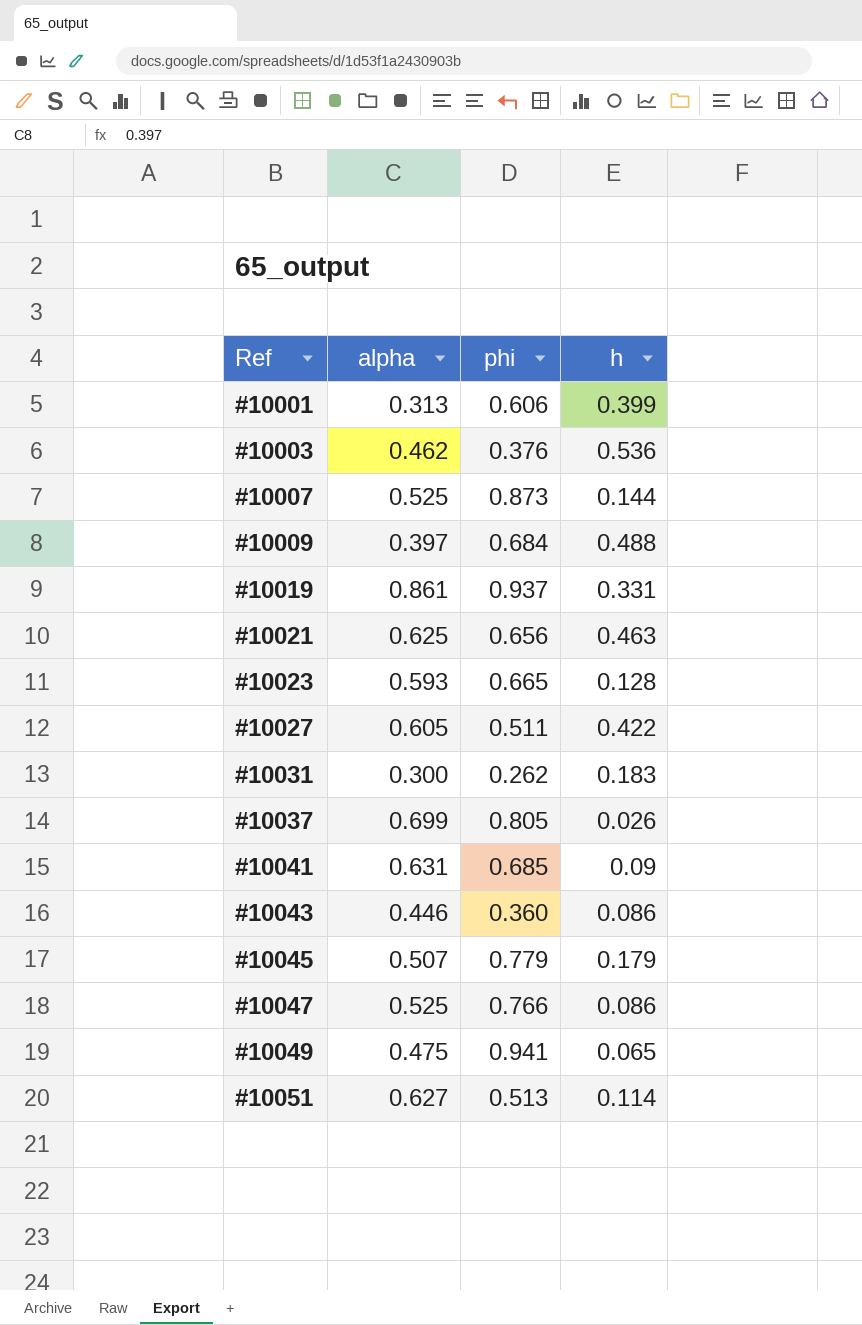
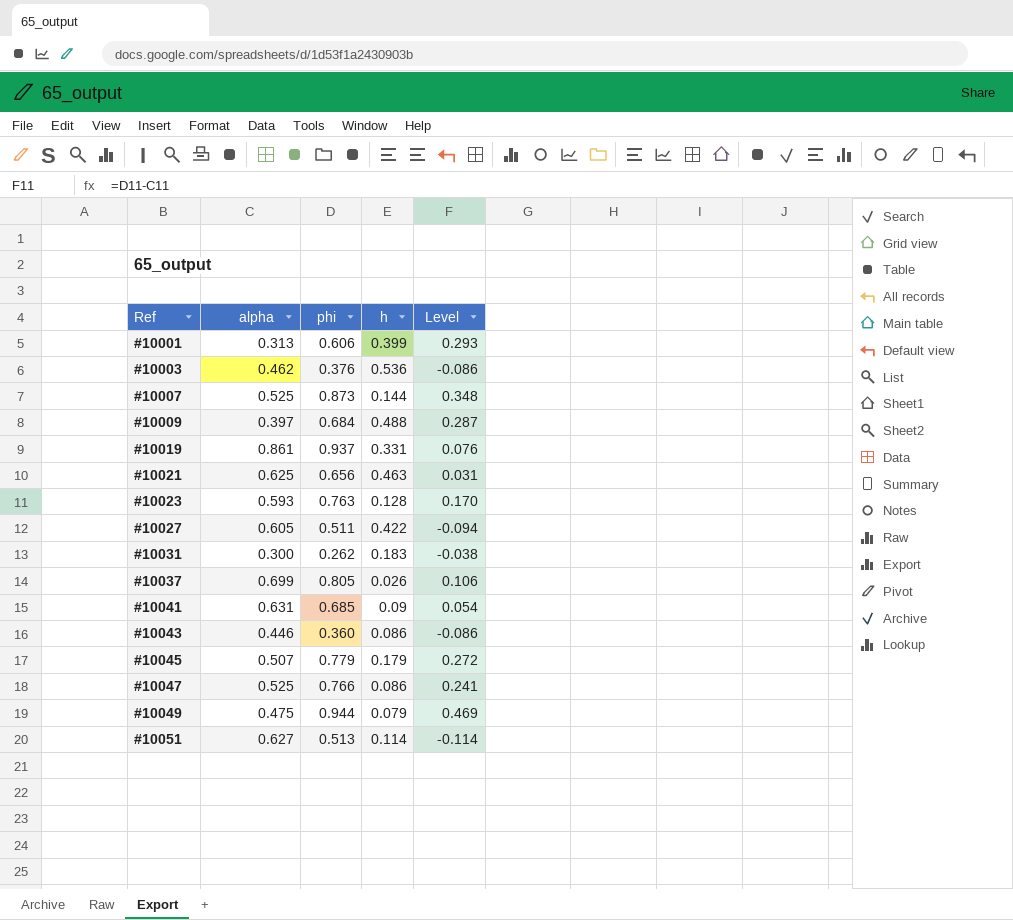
column Level | formula: none -> [phi] - [alpha]
#10023 | phi: 0.665 -> 0.763
#10049 | phi: 0.941 -> 0.944
#10049 | h: 0.065 -> 0.079

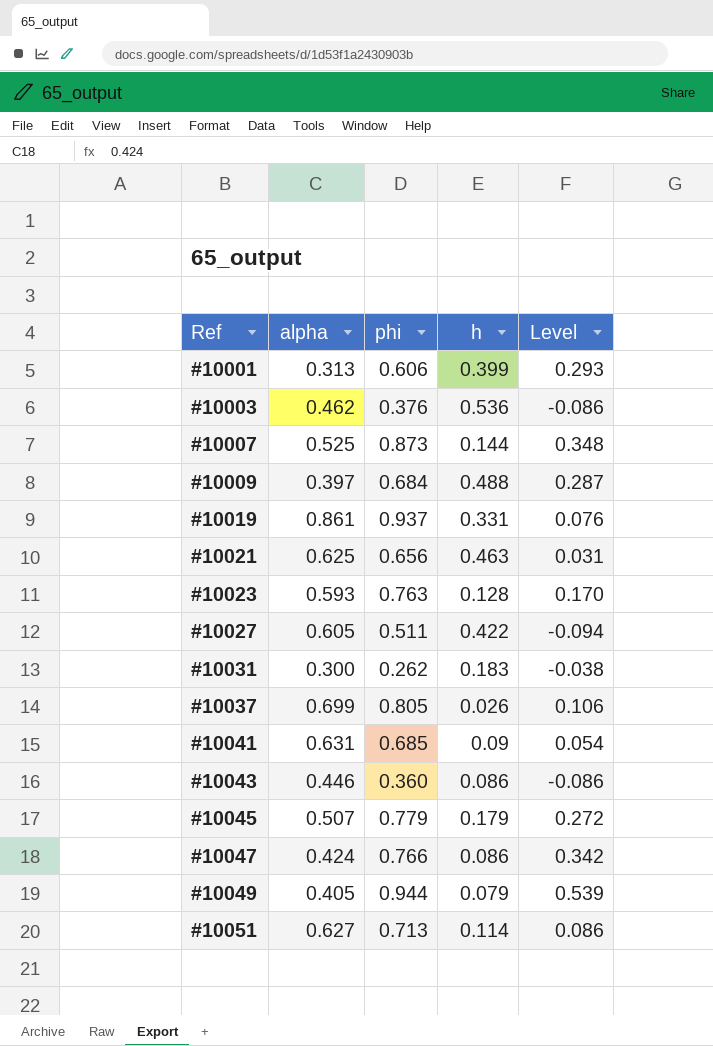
#10047 | alpha: 0.525 -> 0.424
#10047 | Level: 0.241 -> 0.342
#10049 | alpha: 0.475 -> 0.405
#10049 | Level: 0.469 -> 0.539
#10051 | phi: 0.513 -> 0.713
#10051 | Level: -0.114 -> 0.086

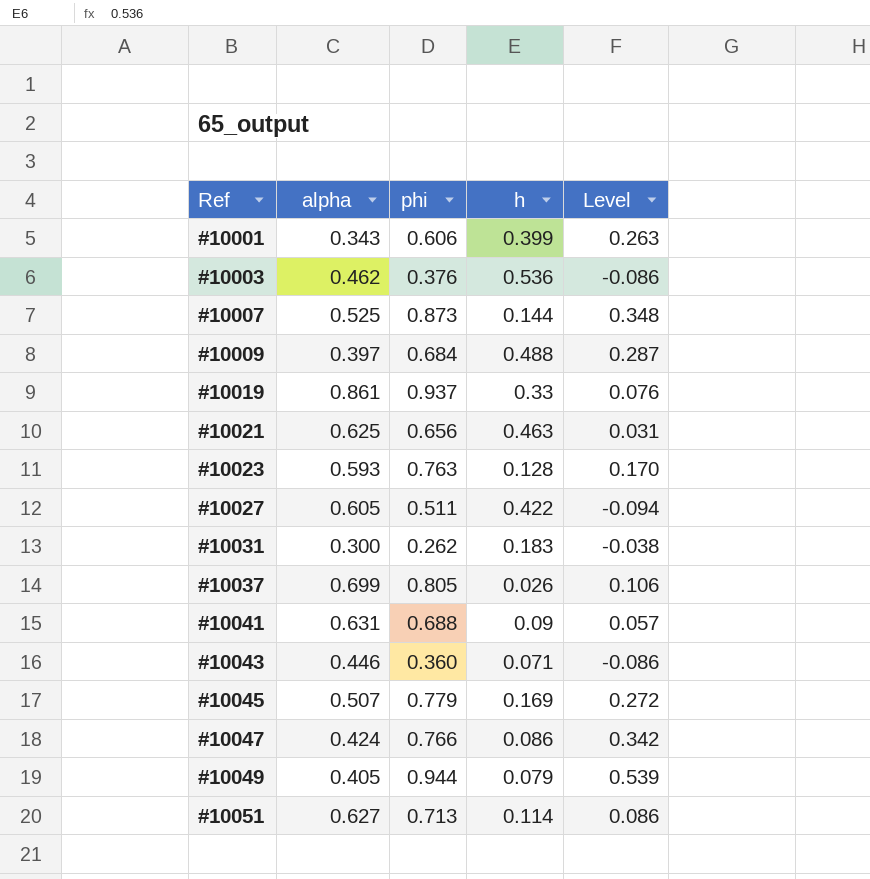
#10001 | alpha: 0.313 -> 0.343
#10001 | Level: 0.293 -> 0.263
#10019 | h: 0.331 -> 0.33
#10041 | phi: 0.685 -> 0.688
#10041 | Level: 0.054 -> 0.057
#10043 | h: 0.086 -> 0.071
#10045 | h: 0.179 -> 0.169

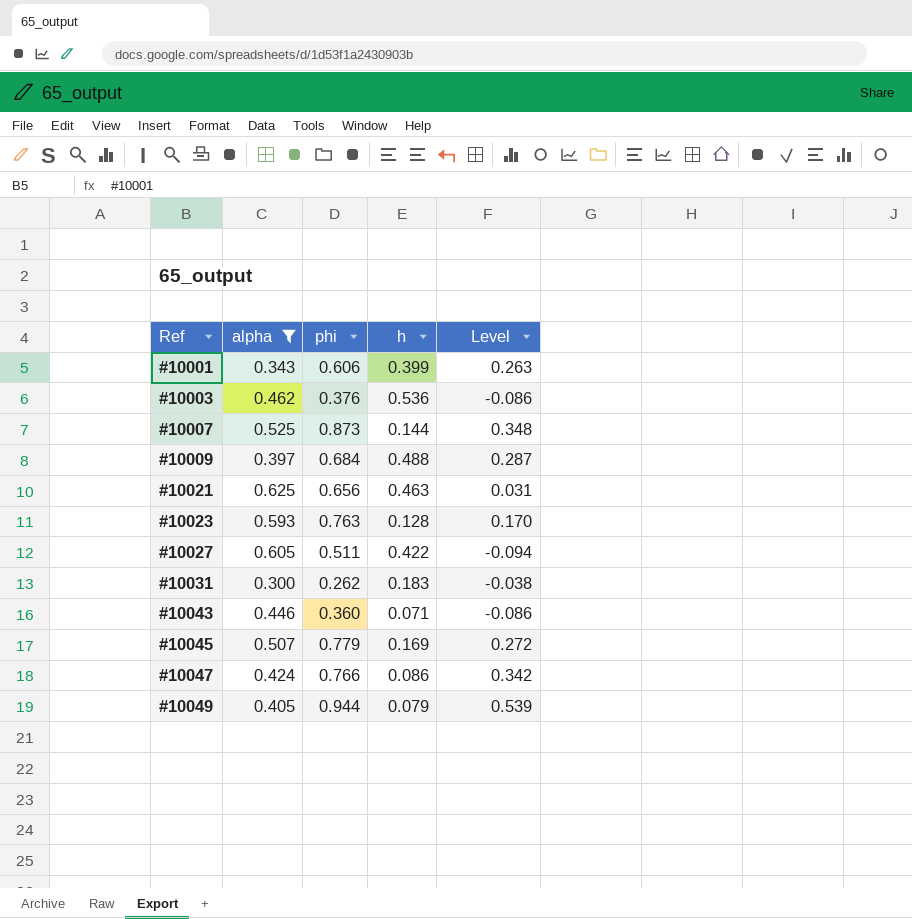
filter: none -> alpha <= 0.625

